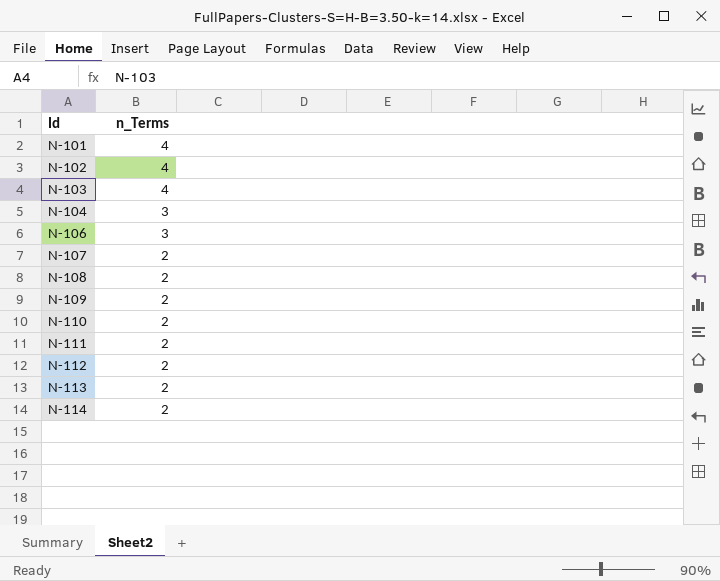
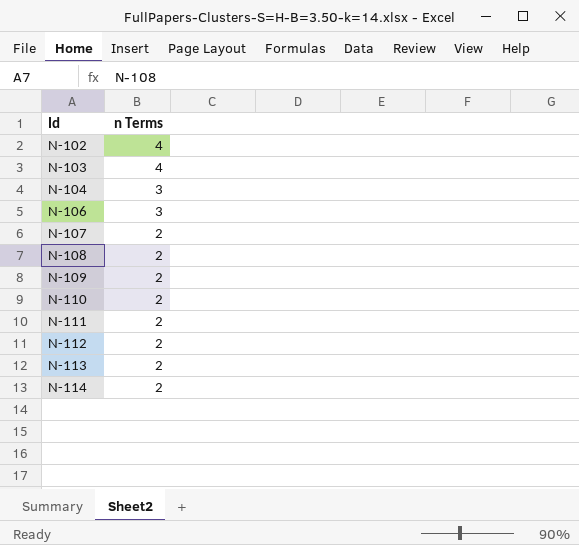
column name: n_Terms -> n Terms
row N-101: 4 -> none

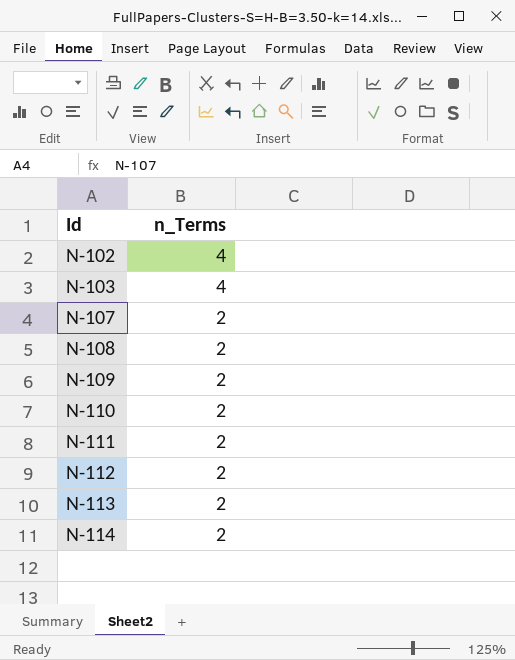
column name: n Terms -> n_Terms
row N-104: 3 -> none
row N-106: 3 -> none

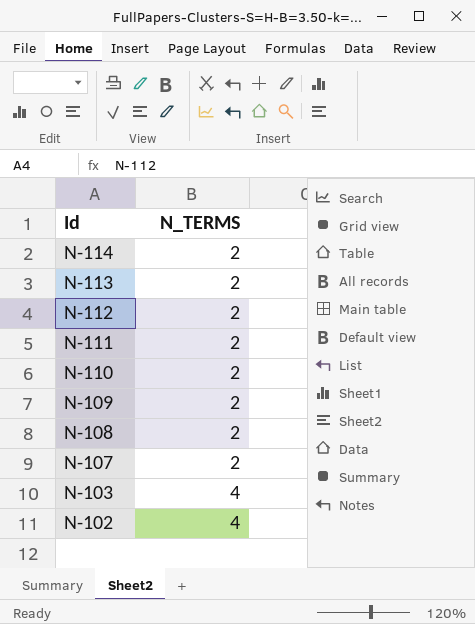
row order: Id ascending -> Id descending
column name: n_Terms -> N_TERMS

